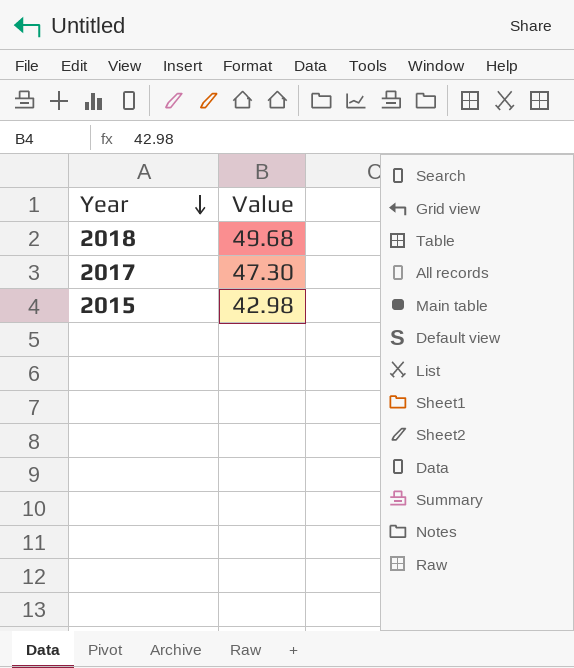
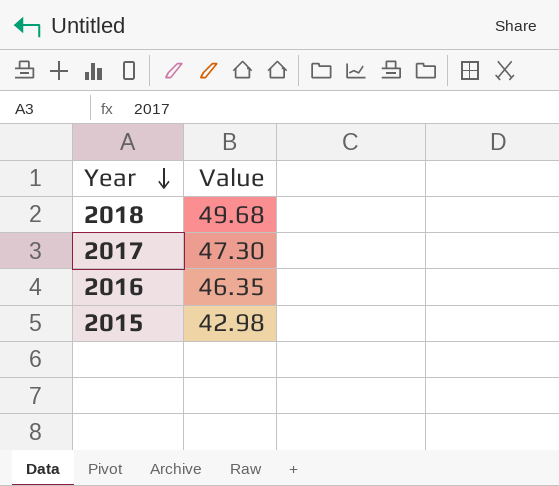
row 2016: none -> 46.35

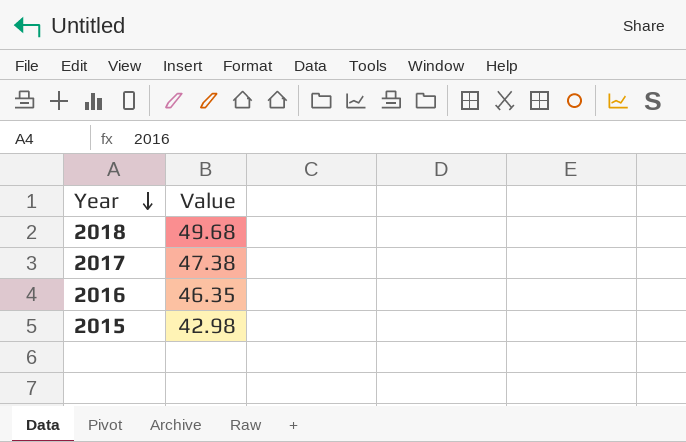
2017 | Value: 47.30 -> 47.38

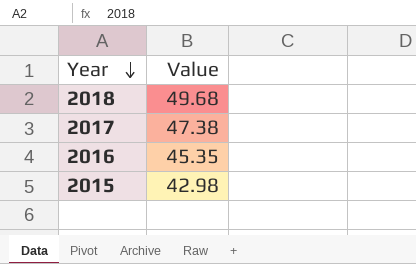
2016 | Value: 46.35 -> 45.35

